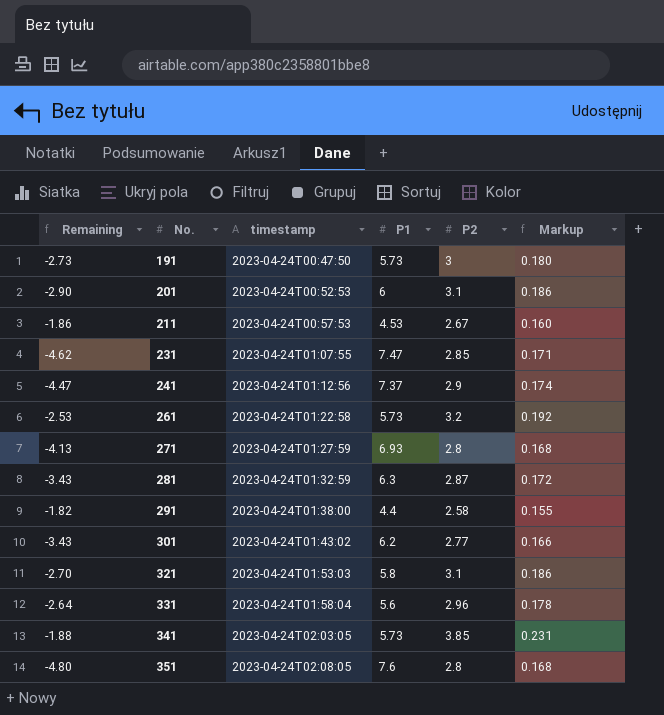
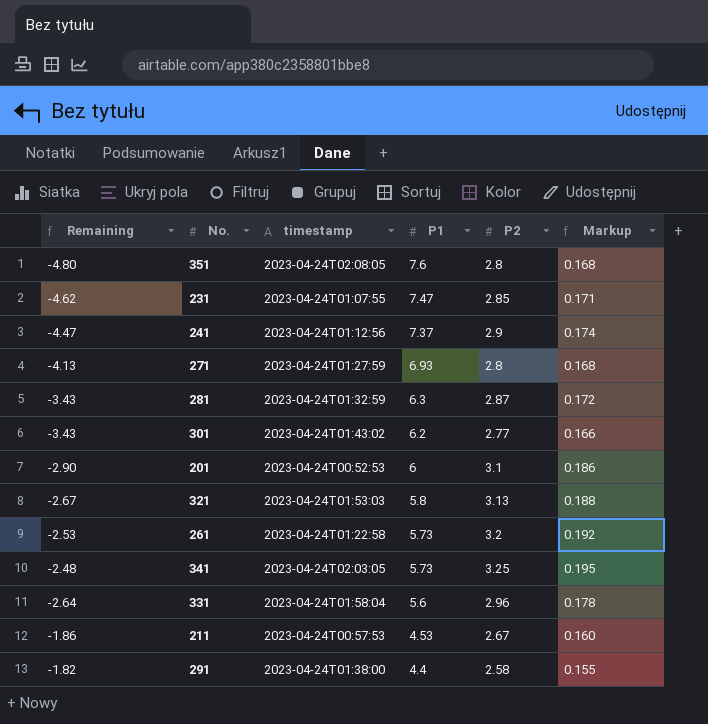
row order: No. ascending -> P1 descending
row 191: -2.73 | 2023-04-24T00:47:50 | 5.73 | 3 | 0.180 -> none
321 | Remaining: -2.70 -> -2.67
321 | P2: 3.1 -> 3.13
321 | Markup: 0.186 -> 0.188
341 | Remaining: -1.88 -> -2.48
341 | P2: 3.85 -> 3.25
341 | Markup: 0.231 -> 0.195

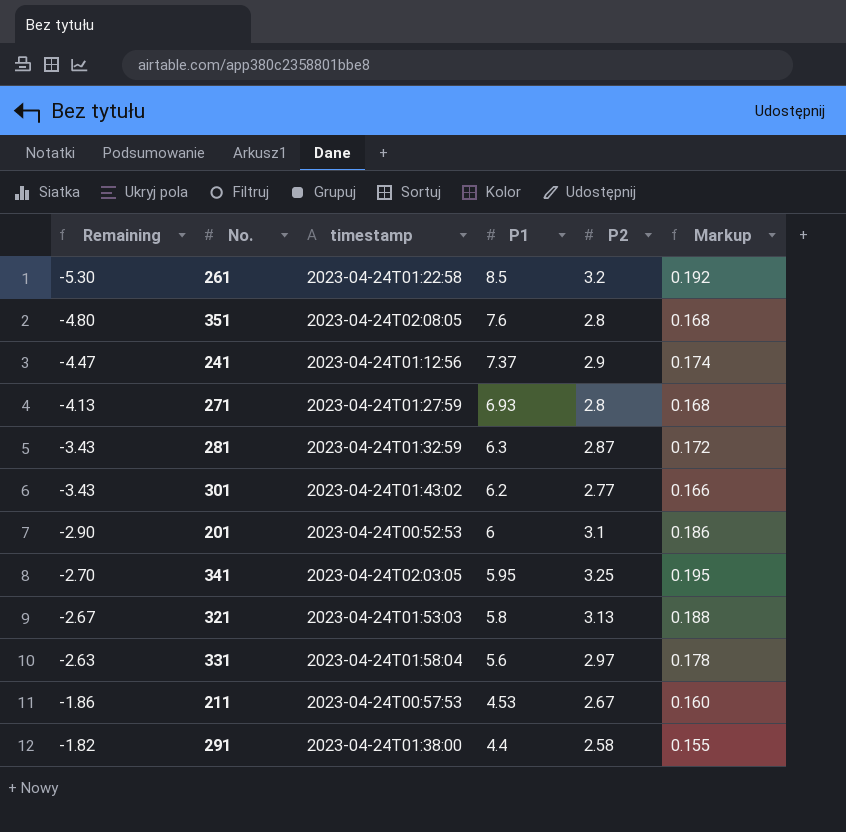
row order: P1 descending -> Remaining ascending
row 231: -4.62 | 2023-04-24T01:07:55 | 7.47 | 2.85 | 0.171 -> none
261 | Remaining: -2.53 -> -5.30
261 | P1: 5.73 -> 8.5
341 | Remaining: -2.48 -> -2.70
341 | P1: 5.73 -> 5.95
331 | Remaining: -2.64 -> -2.63
331 | P2: 2.96 -> 2.97

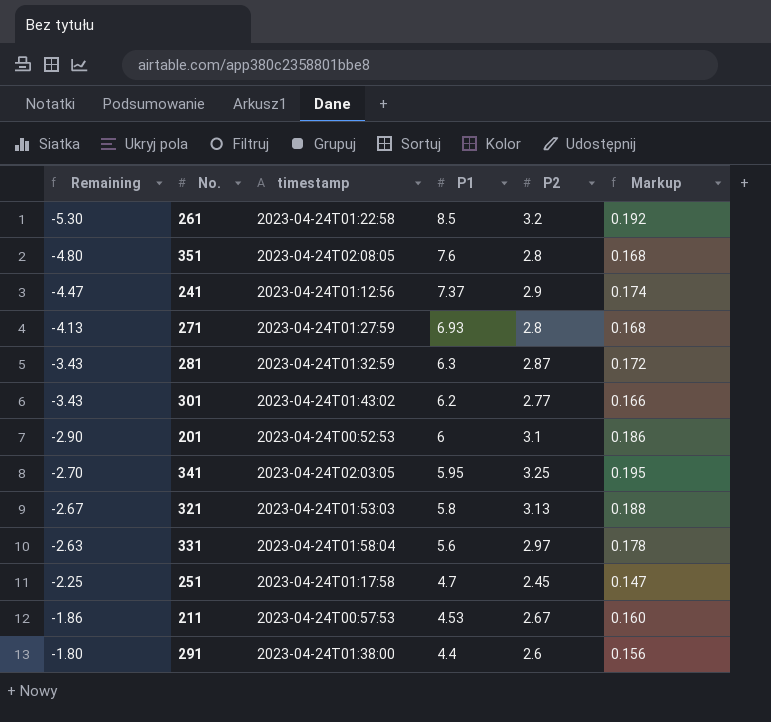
row 251: none -> -2.25 | 2023-04-24T01:17:58 | 4.7 | 2.45 | 0.147
291 | Remaining: -1.82 -> -1.80
291 | P2: 2.58 -> 2.6
291 | Markup: 0.155 -> 0.156

